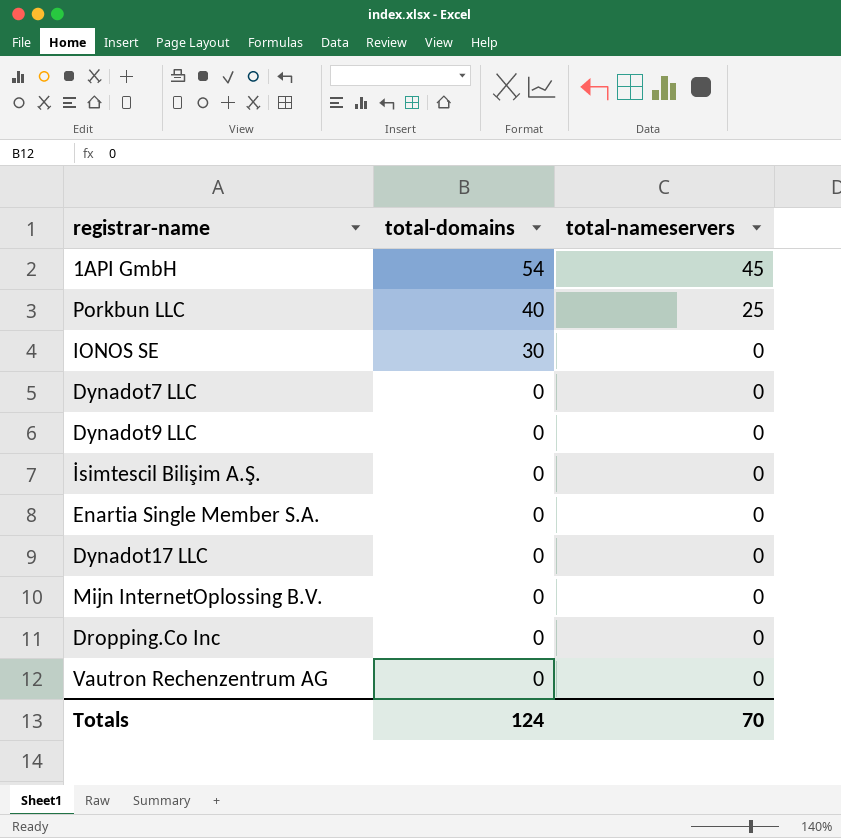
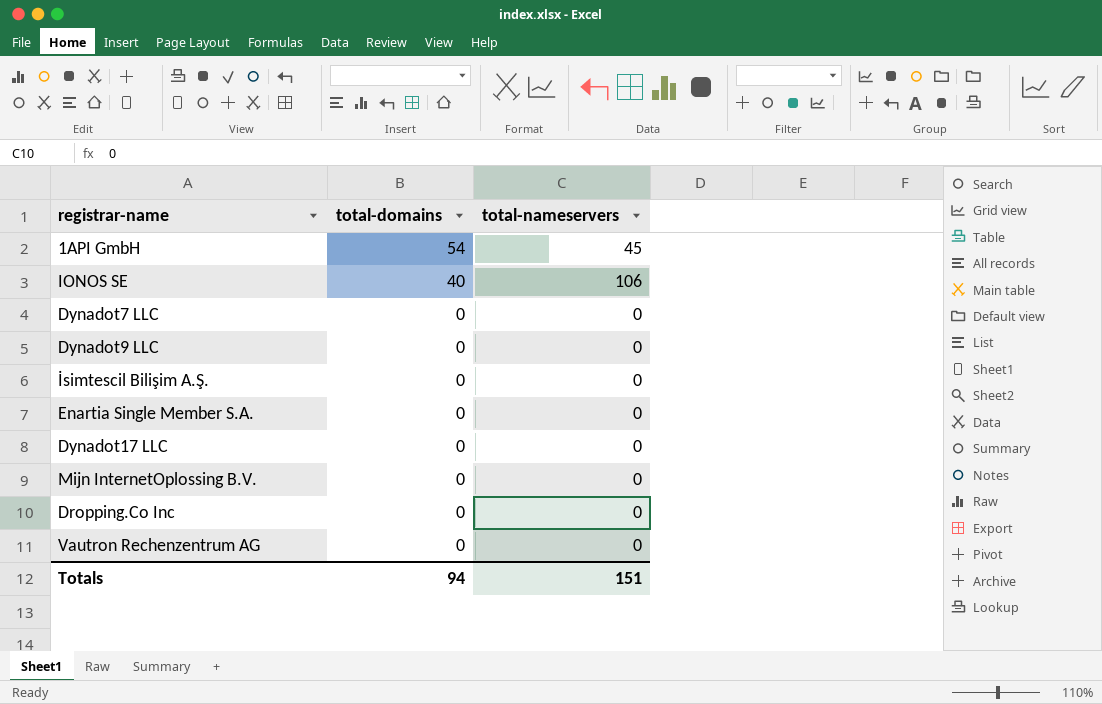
row Porkbun LLC: 40 | 25 -> none
IONOS SE | total-domains: 30 -> 40
IONOS SE | total-nameservers: 0 -> 106
Totals | total-domains: 124 -> 94
Totals | total-nameservers: 70 -> 151

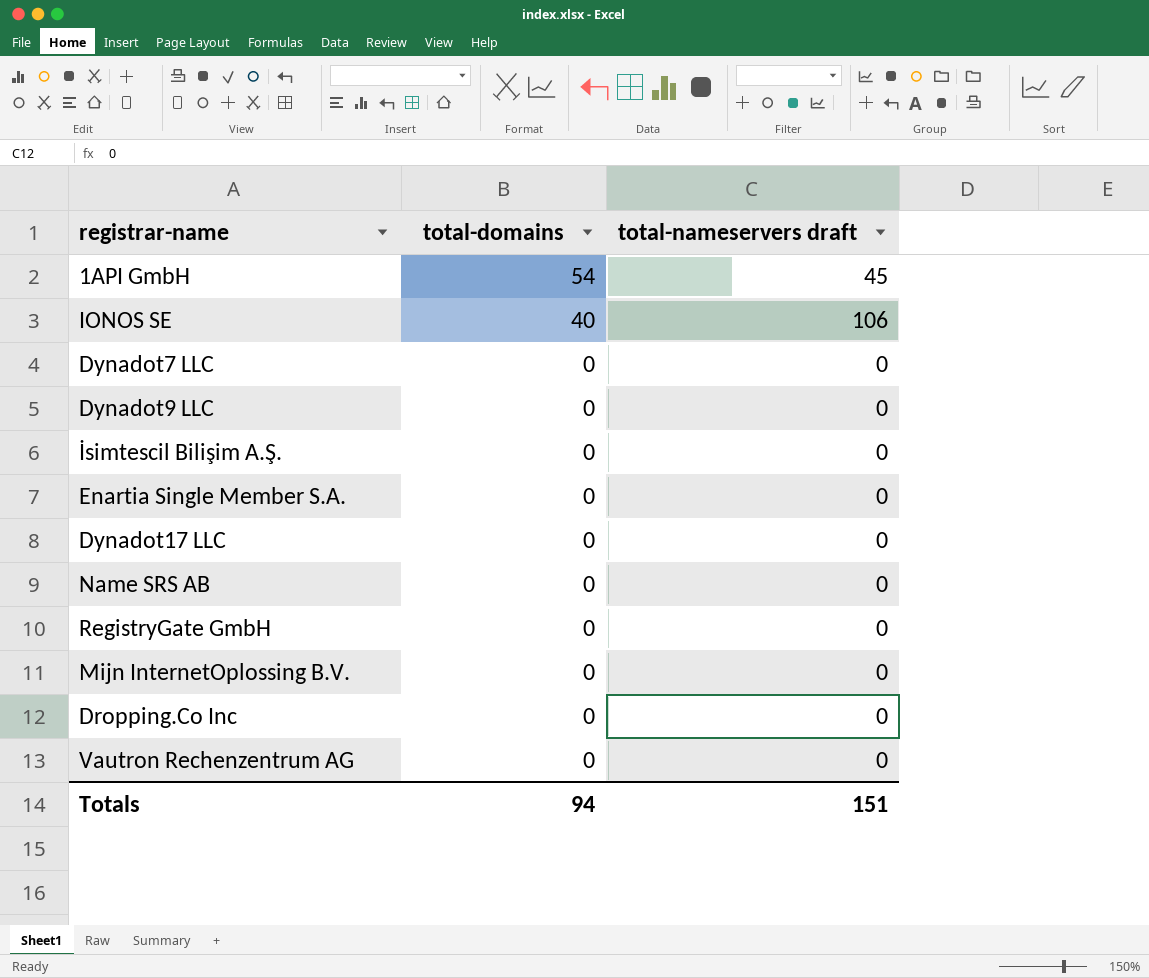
column name: total-nameservers -> total-nameservers draft
row Name SRS AB: none -> 0 | 0
row RegistryGate GmbH: none -> 0 | 0

